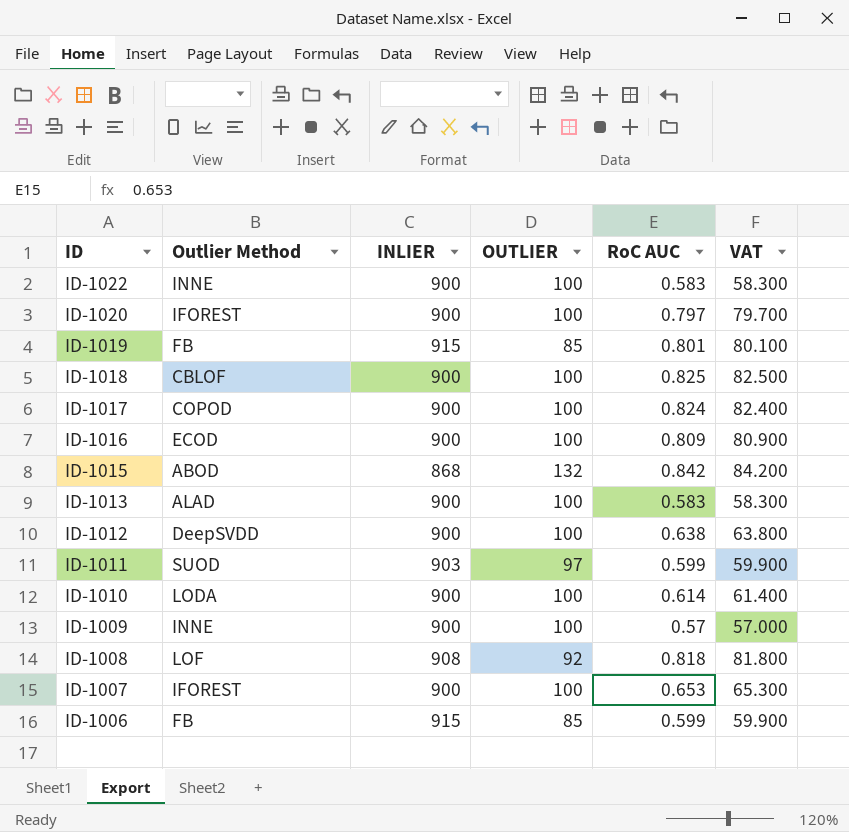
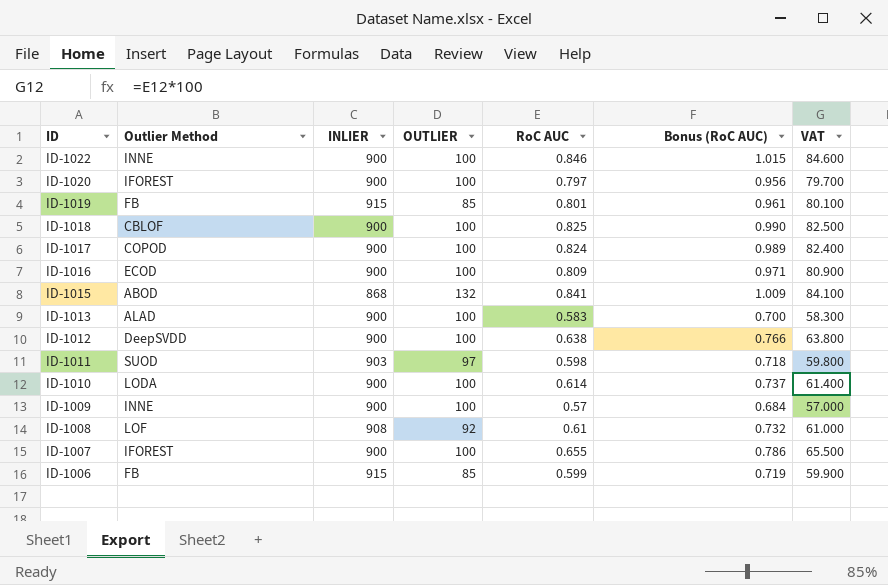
column Bonus (RoC AUC) | formula: none -> [RoC AUC] * 1.2
ID-1022 | RoC AUC: 0.583 -> 0.846
ID-1022 | VAT: 58.300 -> 84.600
ID-1015 | RoC AUC: 0.842 -> 0.841
ID-1015 | VAT: 84.200 -> 84.100
ID-1011 | RoC AUC: 0.599 -> 0.598
ID-1011 | VAT: 59.900 -> 59.800
ID-1008 | RoC AUC: 0.818 -> 0.61
ID-1008 | VAT: 81.800 -> 61.000
ID-1007 | RoC AUC: 0.653 -> 0.655
ID-1007 | VAT: 65.300 -> 65.500

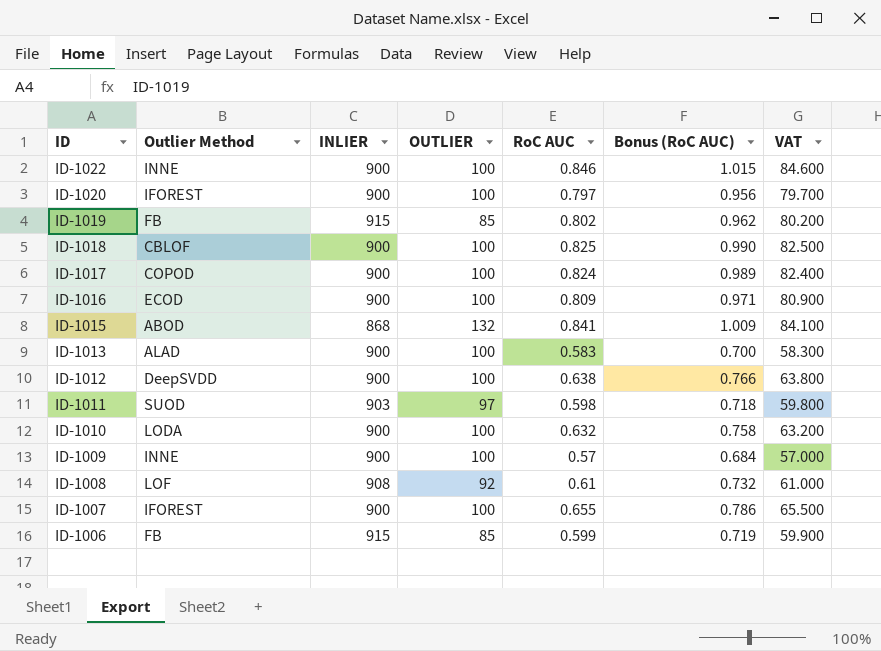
ID-1019 | RoC AUC: 0.801 -> 0.802
ID-1019 | Bonus (RoC AUC): 0.961 -> 0.962
ID-1019 | VAT: 80.100 -> 80.200
ID-1010 | RoC AUC: 0.614 -> 0.632
ID-1010 | Bonus (RoC AUC): 0.737 -> 0.758
ID-1010 | VAT: 61.400 -> 63.200

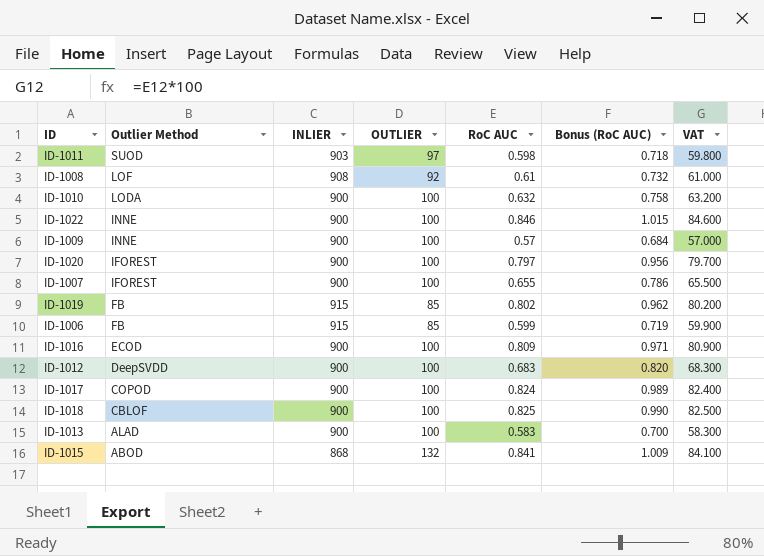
row order: ID descending -> Outlier Method descending
ID-1012 | RoC AUC: 0.638 -> 0.683
ID-1012 | Bonus (RoC AUC): 0.766 -> 0.820
ID-1012 | VAT: 63.800 -> 68.300

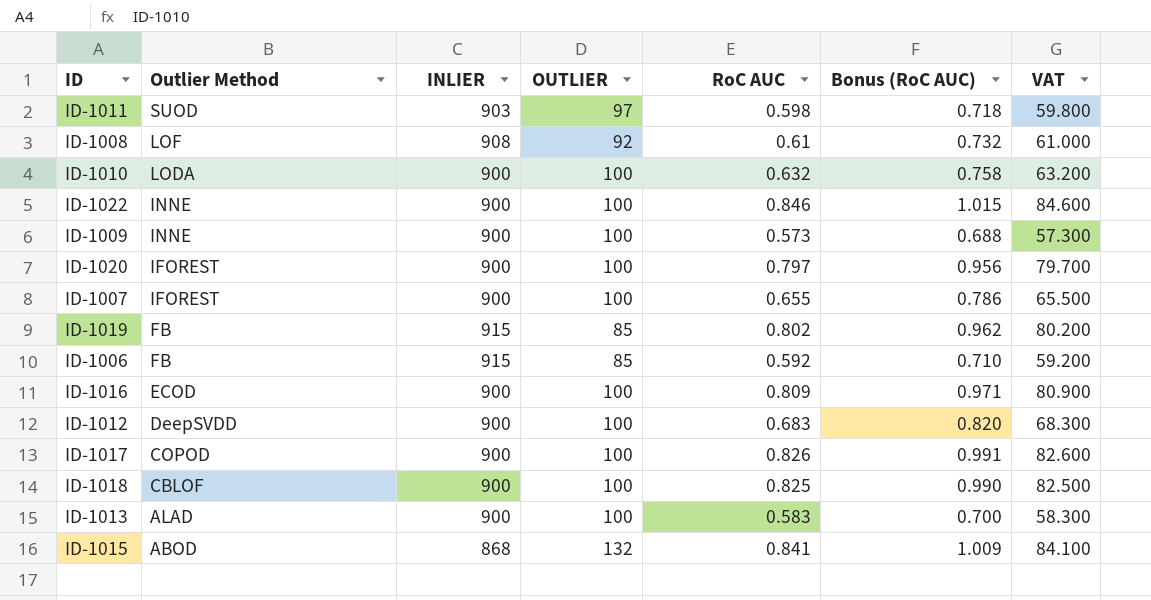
ID-1009 | RoC AUC: 0.57 -> 0.573
ID-1009 | Bonus (RoC AUC): 0.684 -> 0.688
ID-1009 | VAT: 57.000 -> 57.300
ID-1006 | RoC AUC: 0.599 -> 0.592
ID-1006 | Bonus (RoC AUC): 0.719 -> 0.710
ID-1006 | VAT: 59.900 -> 59.200
ID-1017 | RoC AUC: 0.824 -> 0.826
ID-1017 | Bonus (RoC AUC): 0.989 -> 0.991
ID-1017 | VAT: 82.400 -> 82.600

